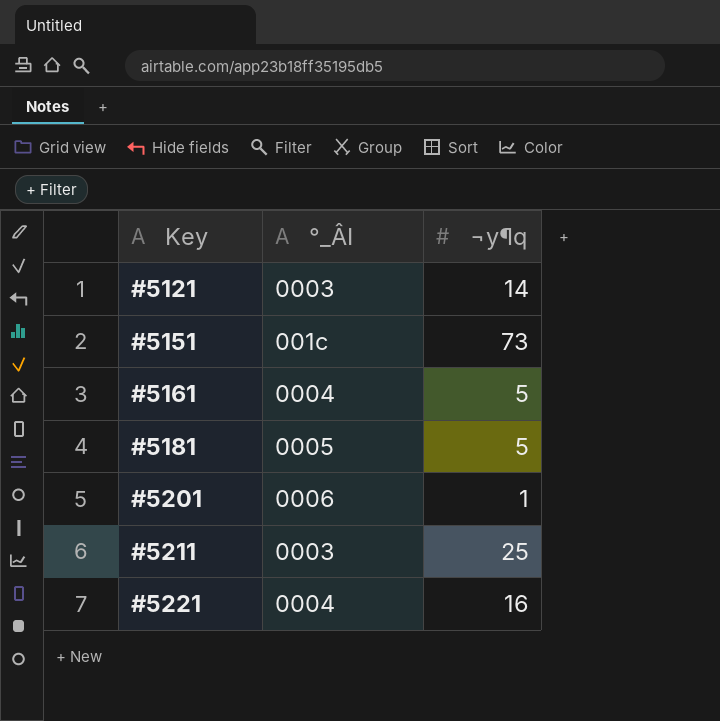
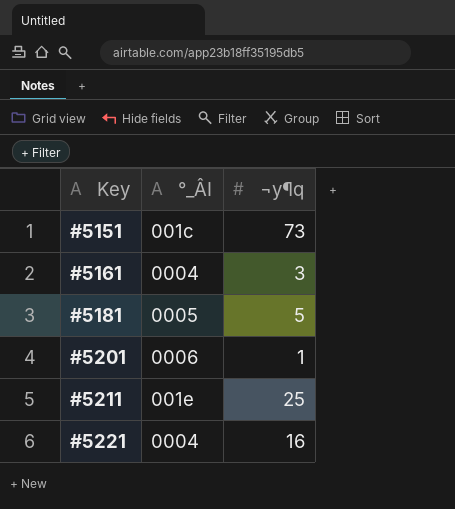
row #5121: 0003 | 14 -> none
#5161 | ¬y¶q: 5 -> 3
#5211 | °_ÂI: 0003 -> 001e

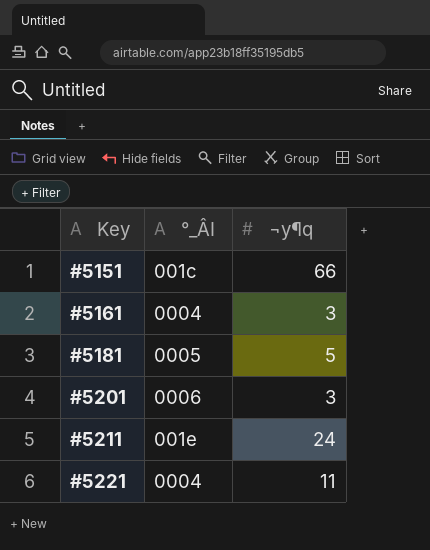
#5151 | ¬y¶q: 73 -> 66
#5201 | ¬y¶q: 1 -> 3
#5211 | ¬y¶q: 25 -> 24
#5221 | ¬y¶q: 16 -> 11

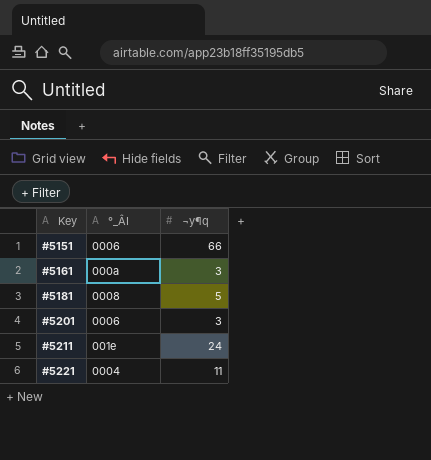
#5151 | °_ÂI: 001c -> 0006
#5161 | °_ÂI: 0004 -> 000a
#5181 | °_ÂI: 0005 -> 0008

